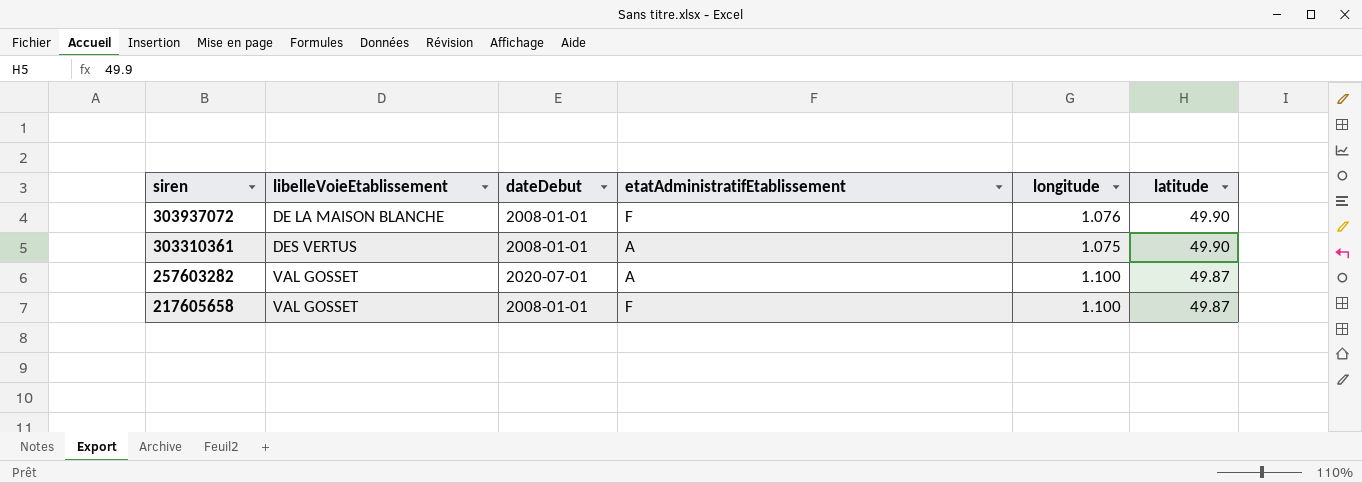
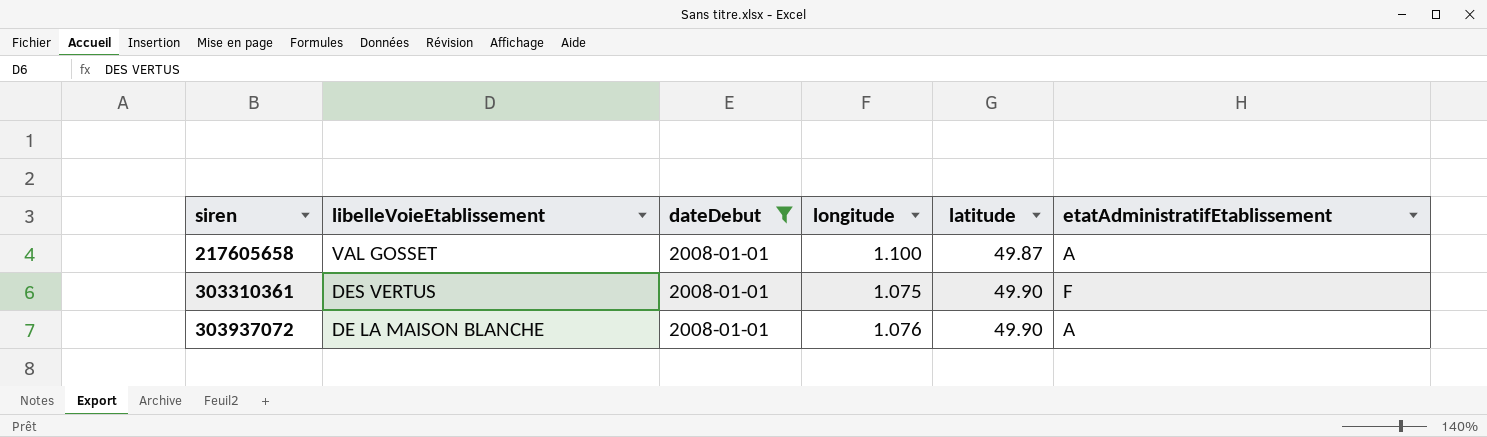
filter: none -> dateDebut = 2008-01-01
row order: siren descending -> siren ascending
column etatAdministratifEtablissement | position: 4 -> 6
217605658 | etatAdministratifEtablissement: F -> A
303310361 | etatAdministratifEtablissement: A -> F
303937072 | etatAdministratifEtablissement: F -> A

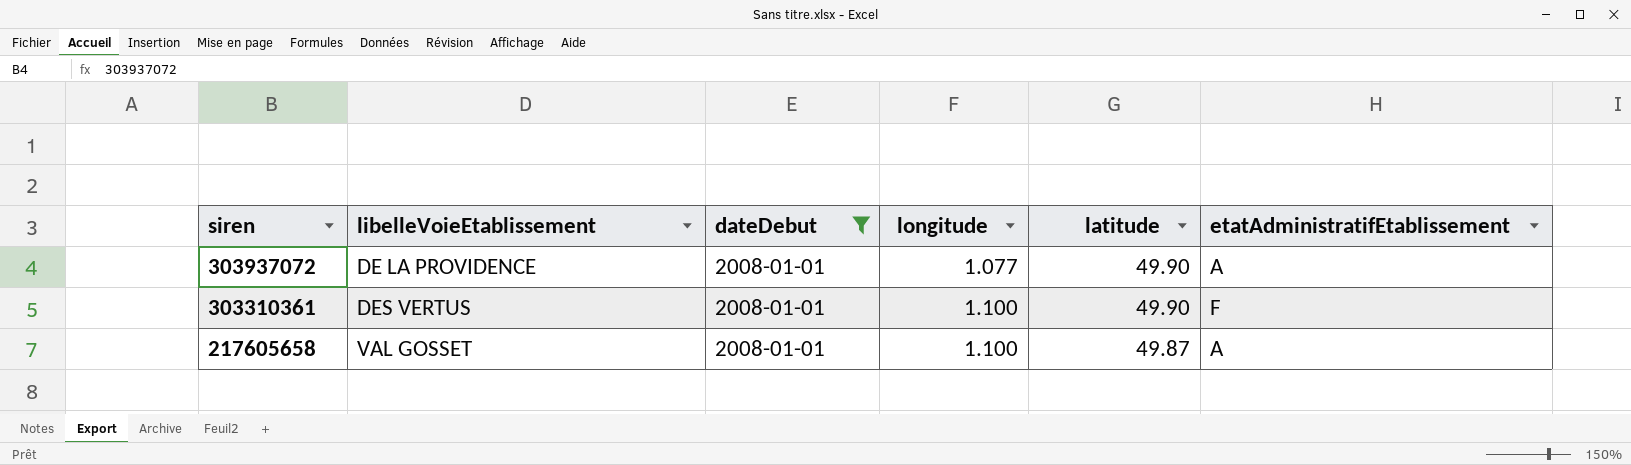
row order: siren ascending -> siren descending
303937072 | libelleVoieEtablissement: DE LA MAISON BLANCHE -> DE LA PROVIDENCE
303937072 | longitude: 1.076 -> 1.077
303310361 | longitude: 1.075 -> 1.100

